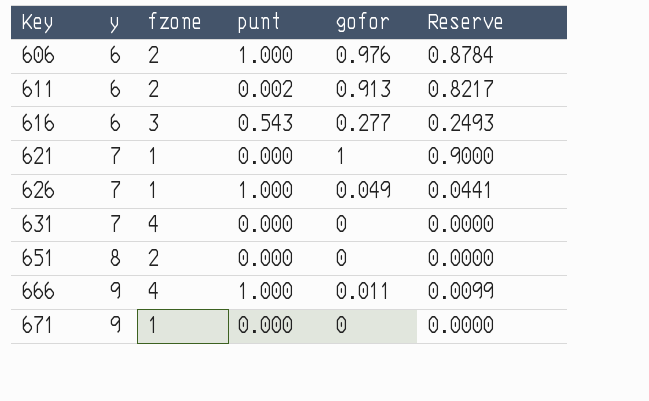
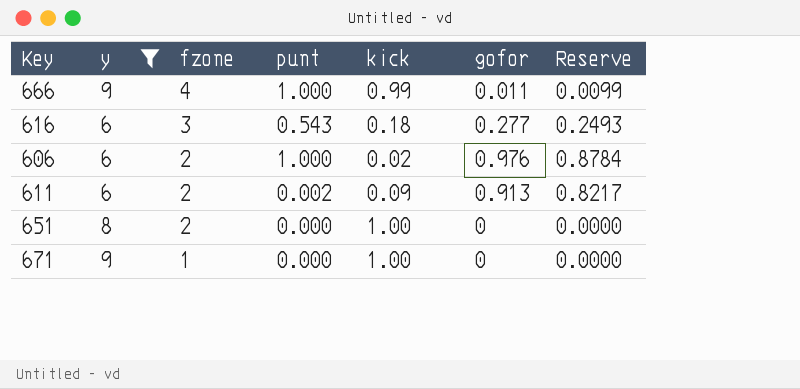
filter: none -> y != 7
row order: Key ascending -> fzone descending
column kick | position: none -> 5

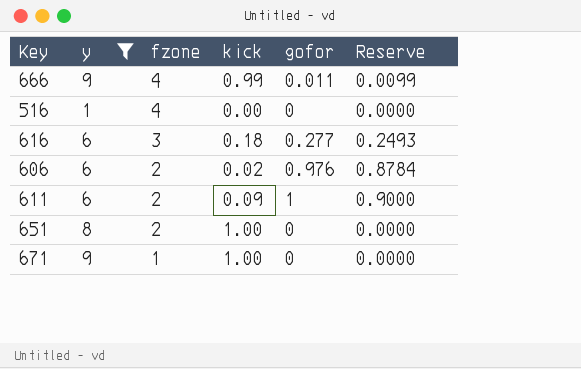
column punt | position: 4 -> none
row 516: none -> 1 | 4 | 0.00 | 0 | 0.0000
611 | gofor: 0.913 -> 1
611 | Reserve: 0.8217 -> 0.9000

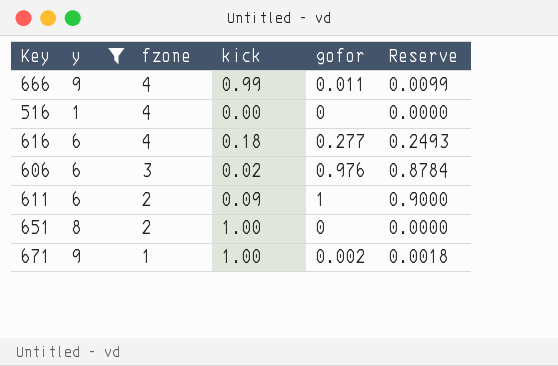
616 | fzone: 3 -> 4
606 | fzone: 2 -> 3
671 | gofor: 0 -> 0.002
671 | Reserve: 0.0000 -> 0.0018

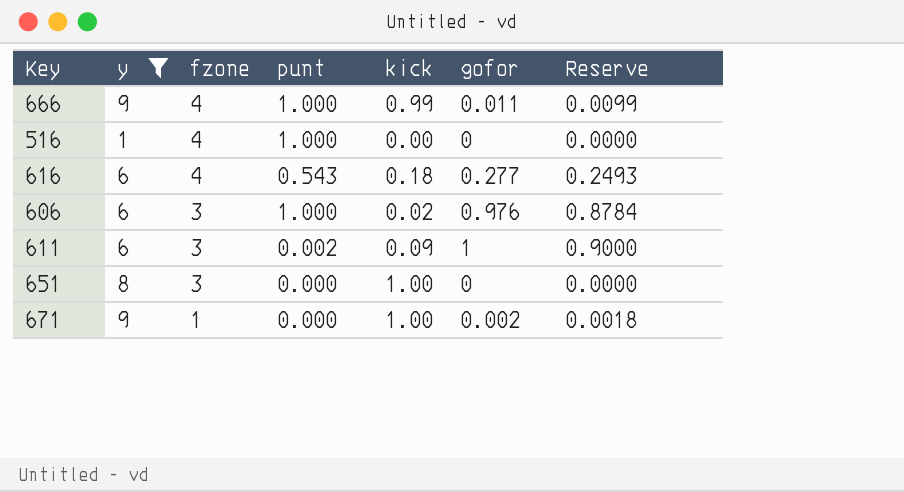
column punt | position: none -> 4
611 | fzone: 2 -> 3
651 | fzone: 2 -> 3

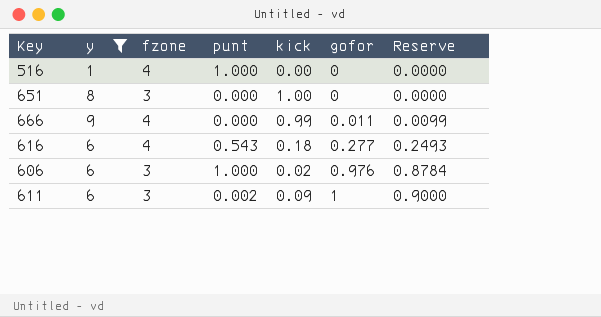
row order: fzone descending -> gofor ascending
row 671: 9 | 1 | 0.000 | 1.00 | 0.002 | 0.0018 -> none
666 | punt: 1.000 -> 0.000

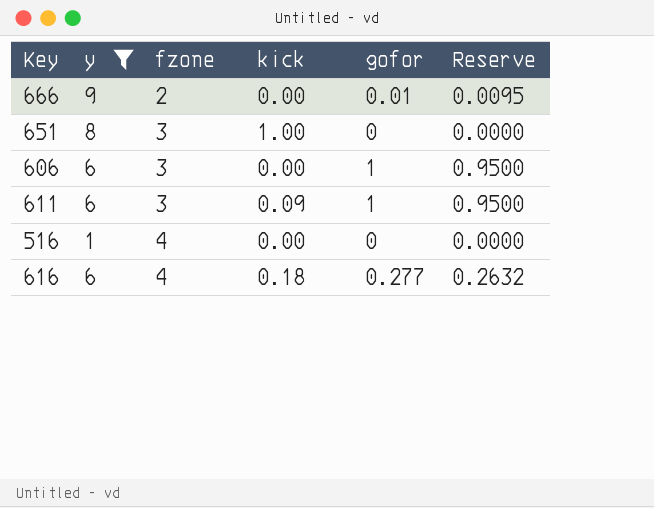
row order: gofor ascending -> fzone ascending
column punt | position: 4 -> none
column Reserve | formula: [gofor] * 0.9 -> [gofor] * 0.95
666 | fzone: 4 -> 2
666 | kick: 0.99 -> 0.00
666 | gofor: 0.011 -> 0.01
606 | kick: 0.02 -> 0.00
606 | gofor: 0.976 -> 1

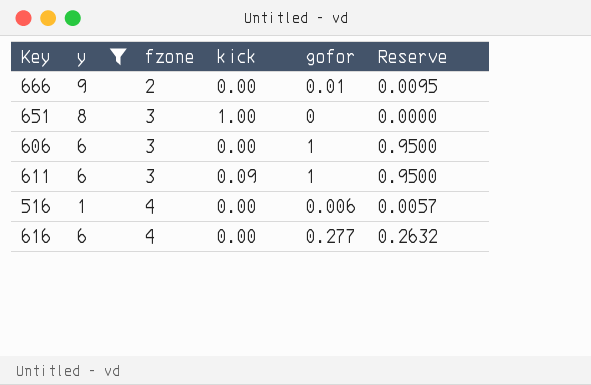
516 | gofor: 0 -> 0.006
516 | Reserve: 0.0000 -> 0.0057
616 | kick: 0.18 -> 0.00

